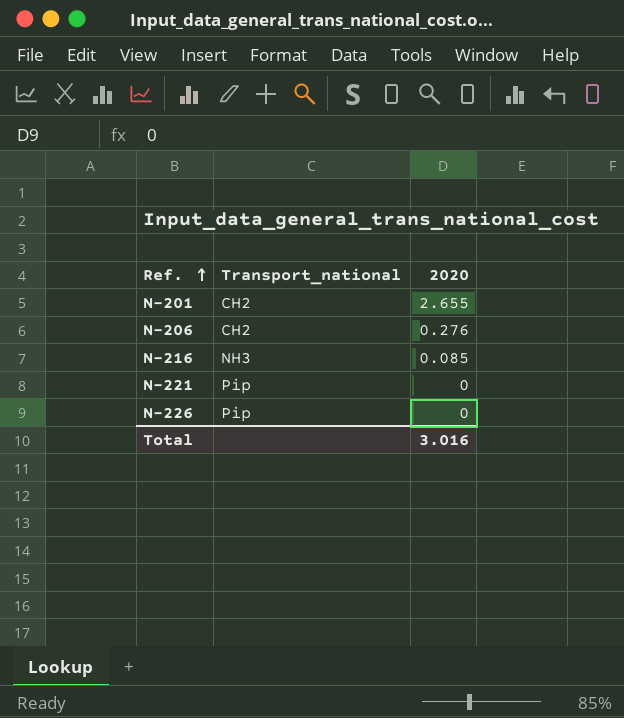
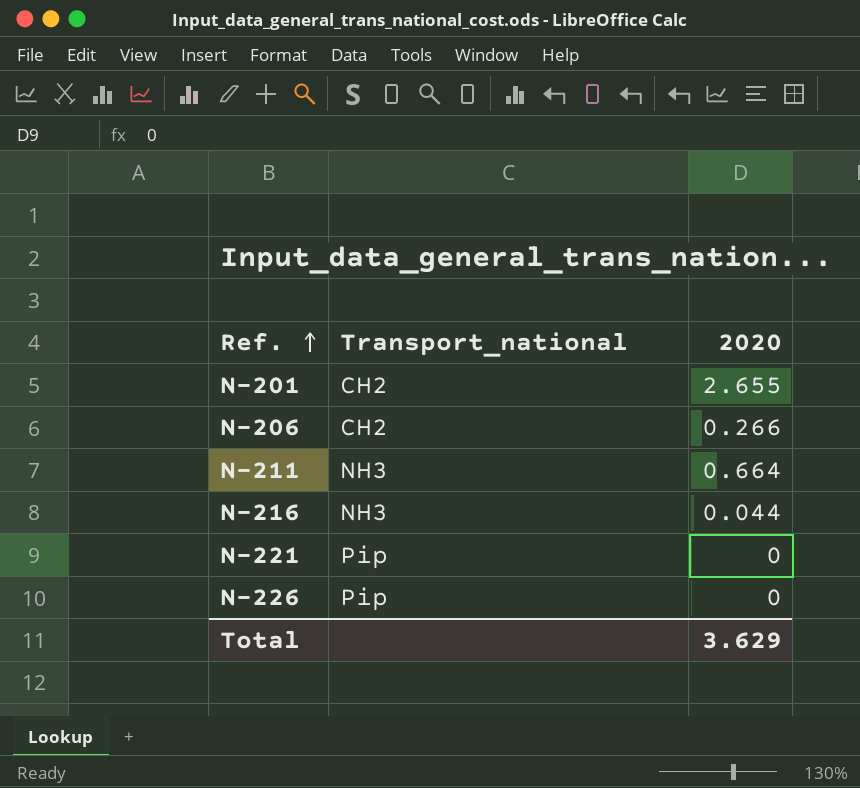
N-206 | 2020: 0.276 -> 0.266
row N-211: none -> NH3 | 0.664
N-216 | 2020: 0.085 -> 0.044
Total | 2020: 3.016 -> 3.629

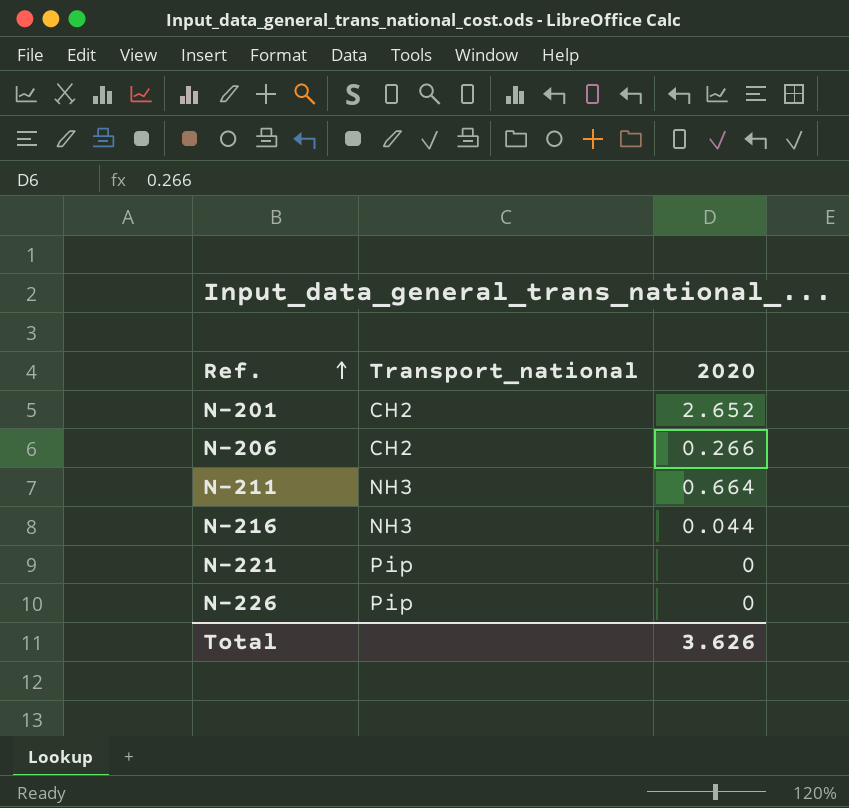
N-201 | 2020: 2.655 -> 2.652
Total | 2020: 3.629 -> 3.626

